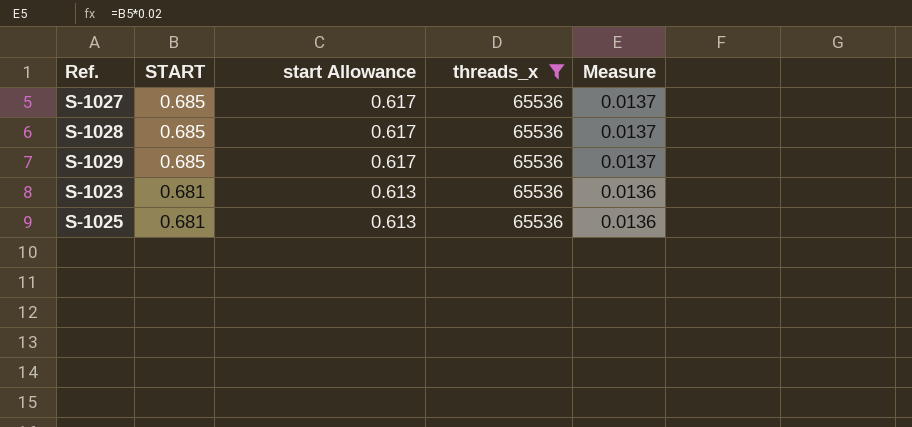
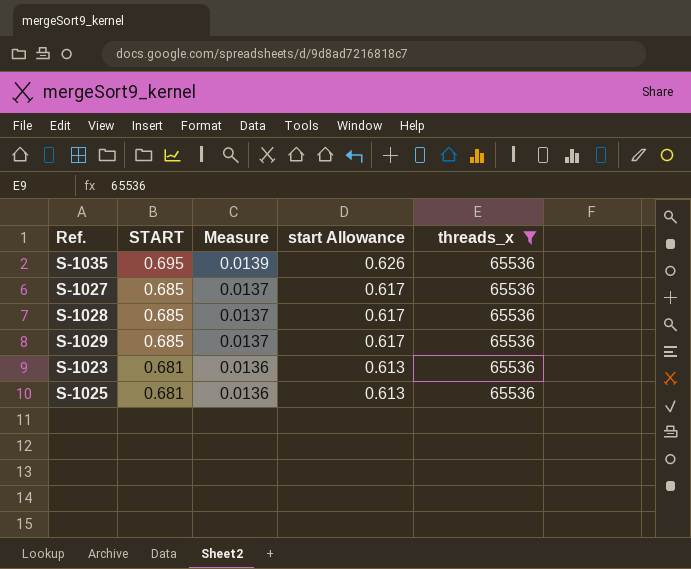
column Measure | position: 5 -> 3
row S-1035: none -> 0.695 | 0.0139 | 0.626 | 65536

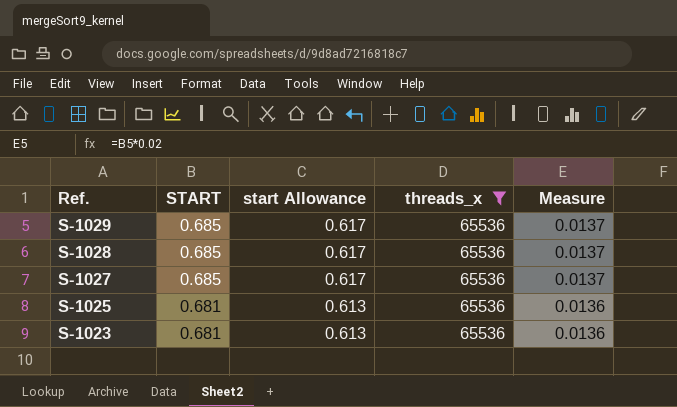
row order: START descending -> Ref. descending
column Measure | position: 3 -> 5
row S-1035: 0.695 | 0.0139 | 0.626 | 65536 -> none

